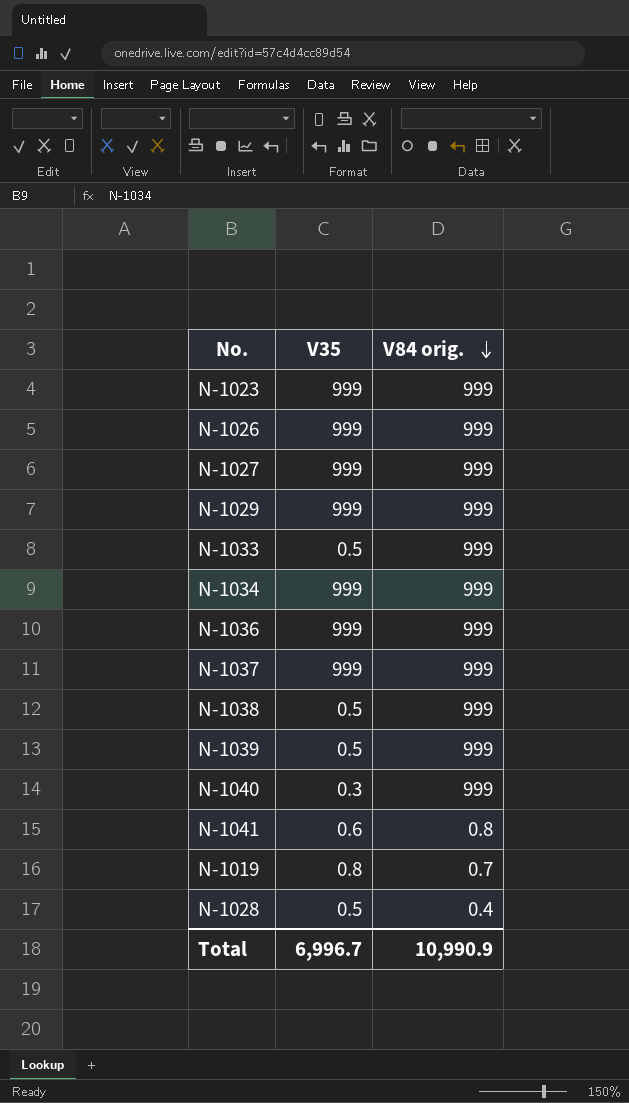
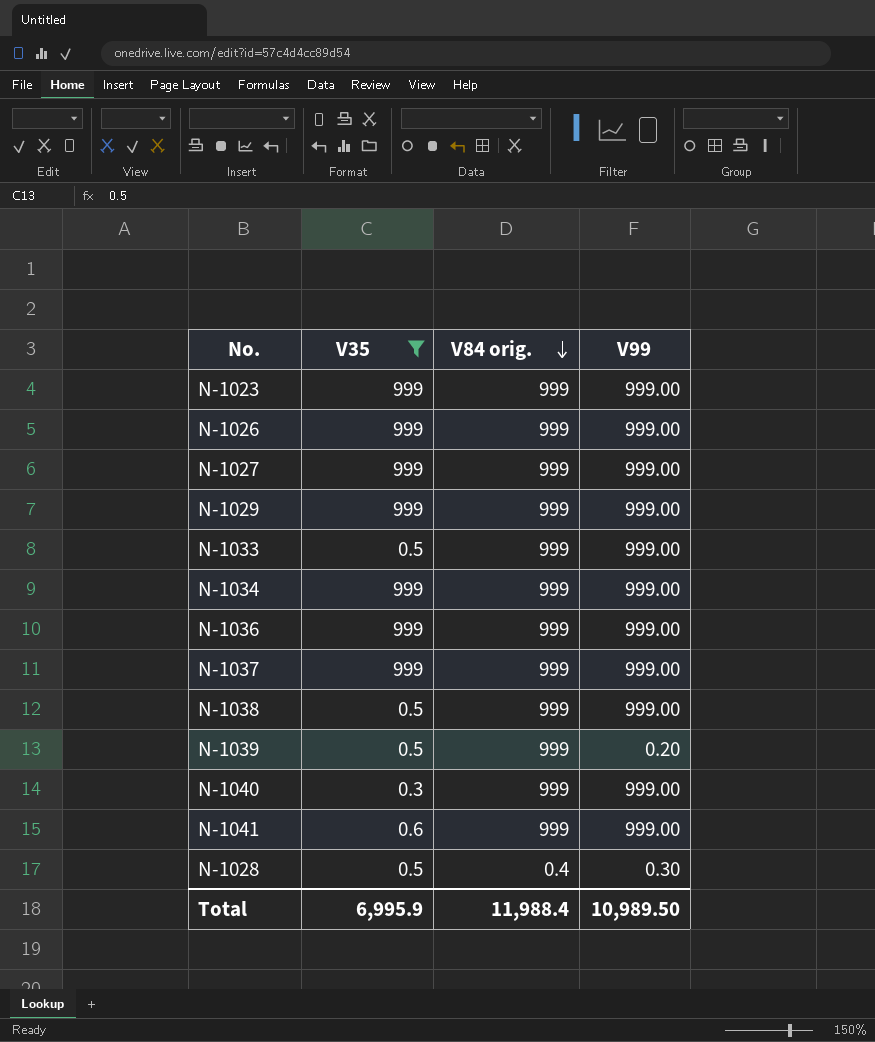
filter: none -> V35 != 0.8
column V99 | position: none -> 4
N-1041 | V84 orig.: 0.8 -> 999
Total | V35: 6,996.7 -> 6,995.9
Total | V84 orig.: 10,990.9 -> 11,988.4

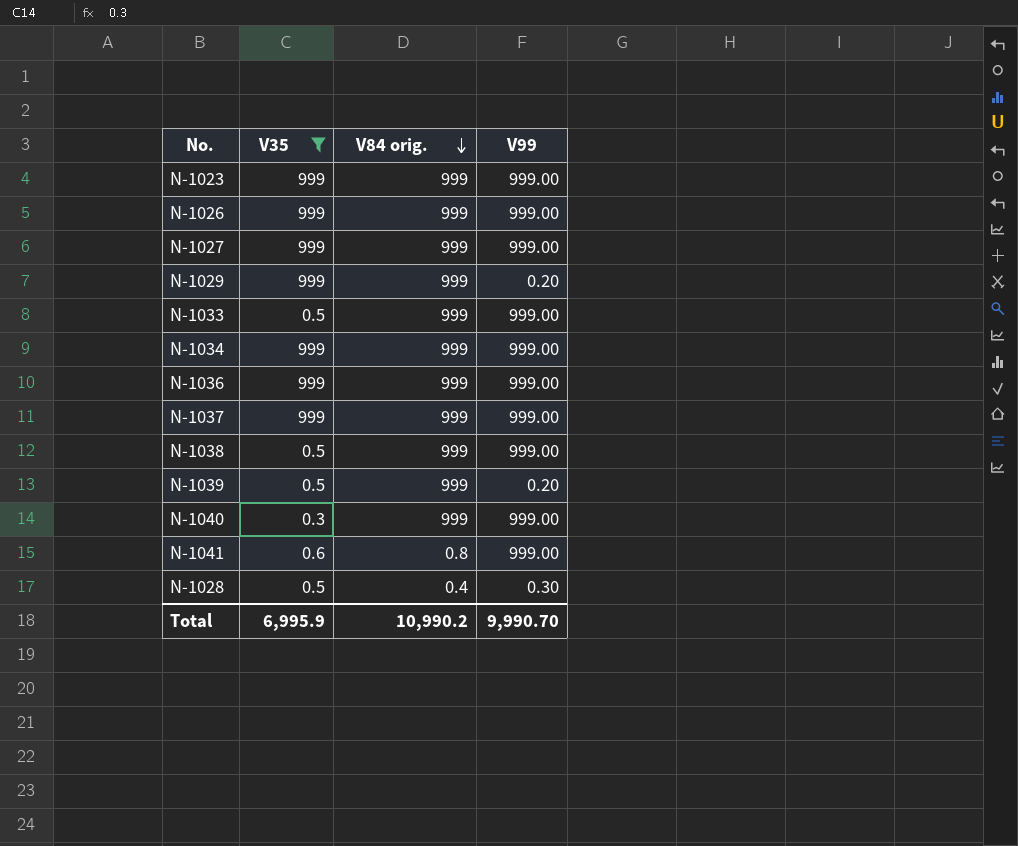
N-1029 | V99: 999.00 -> 0.20
N-1041 | V84 orig.: 999 -> 0.8
Total | V84 orig.: 11,988.4 -> 10,990.2
Total | V99: 10,989.50 -> 9,990.70

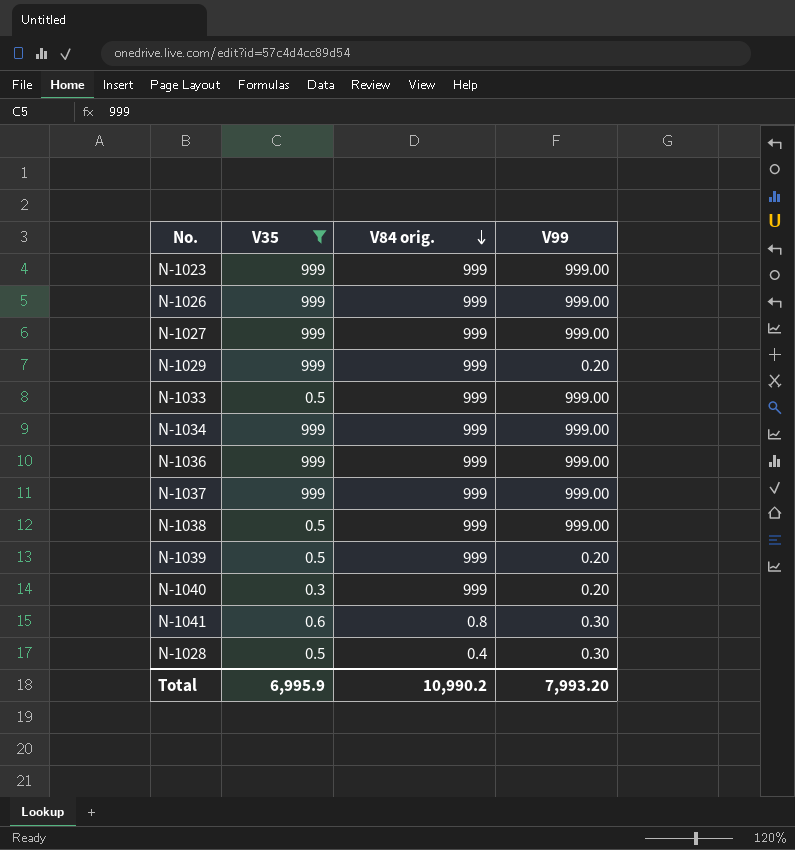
N-1040 | V99: 999.00 -> 0.20
N-1041 | V99: 999.00 -> 0.30
Total | V99: 9,990.70 -> 7,993.20

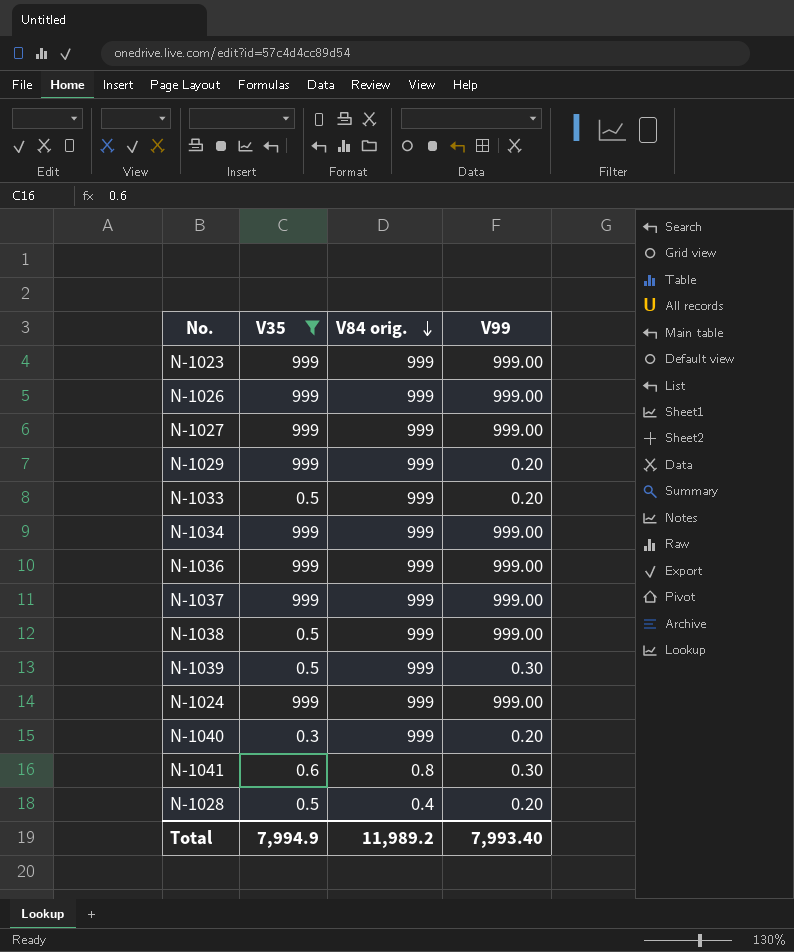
N-1033 | V99: 999.00 -> 0.20
N-1039 | V99: 0.20 -> 0.30
row N-1024: none -> 999 | 999 | 999.00
N-1028 | V99: 0.30 -> 0.20
Total | V35: 6,995.9 -> 7,994.9
Total | V84 orig.: 10,990.2 -> 11,989.2
Total | V99: 7,993.20 -> 7,993.40

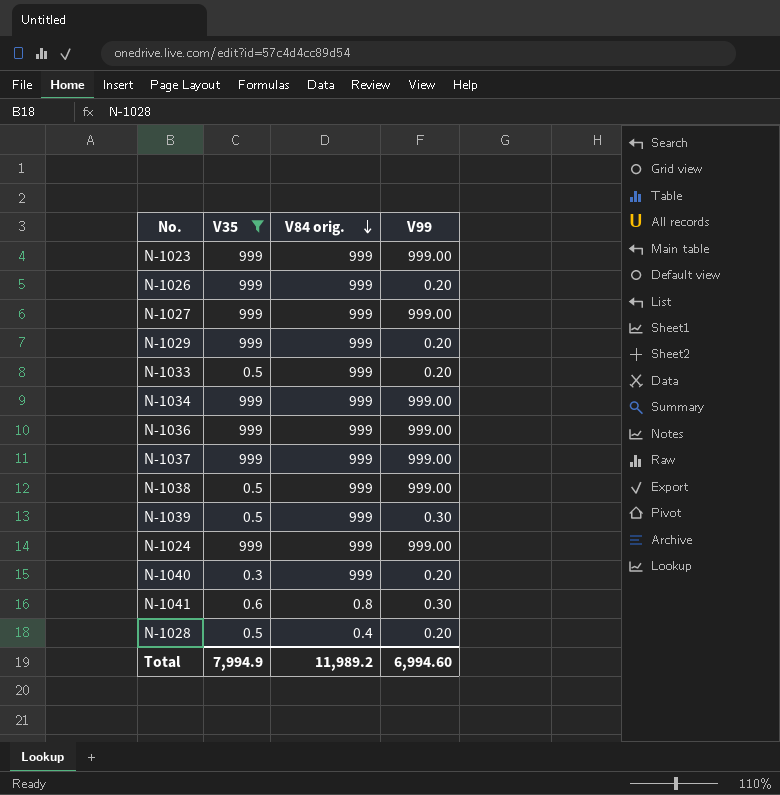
N-1026 | V99: 999.00 -> 0.20
Total | V99: 7,993.40 -> 6,994.60

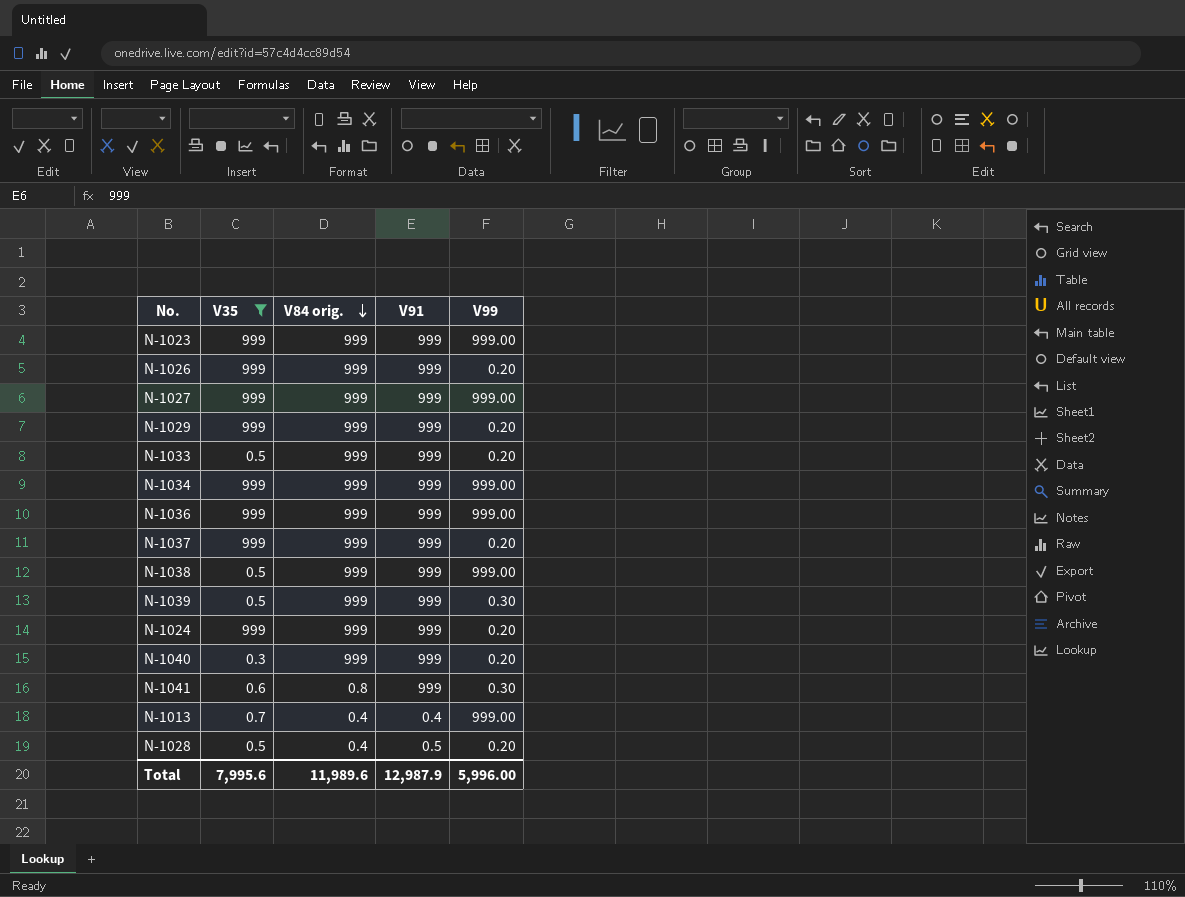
column V91 | position: none -> 4
N-1037 | V99: 999.00 -> 0.20
N-1024 | V99: 999.00 -> 0.20
row N-1013: none -> 0.7 | 0.4 | 0.4 | 999.00
Total | V35: 7,994.9 -> 7,995.6
Total | V84 orig.: 11,989.2 -> 11,989.6
Total | V99: 6,994.60 -> 5,996.00

